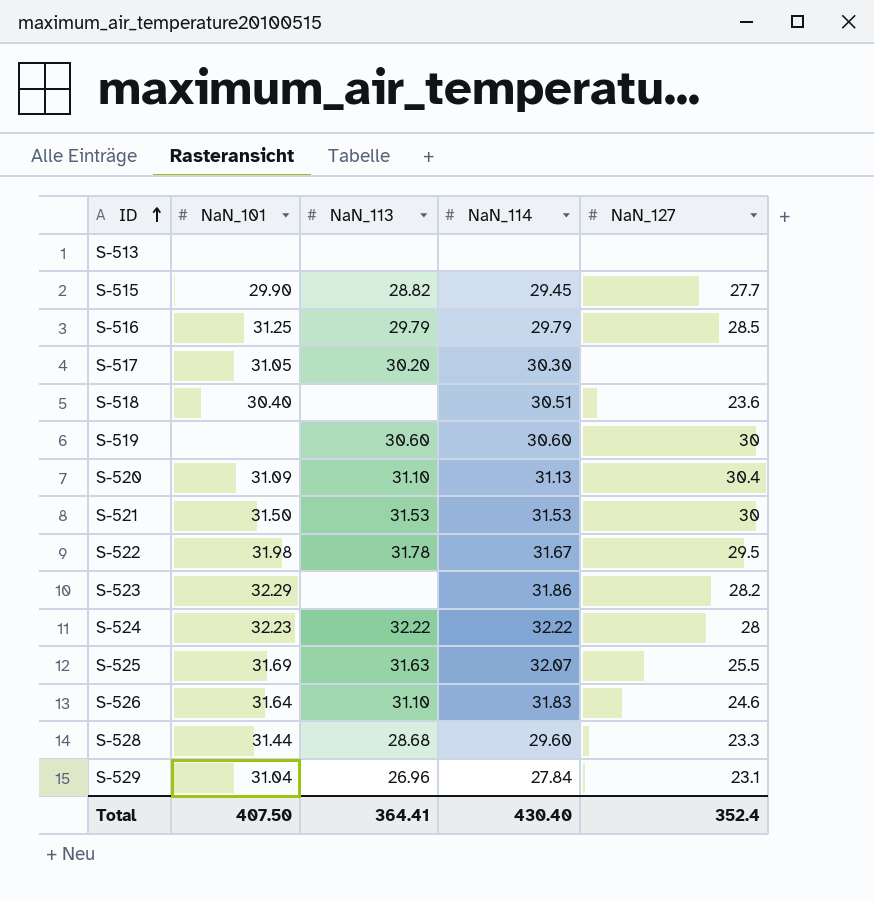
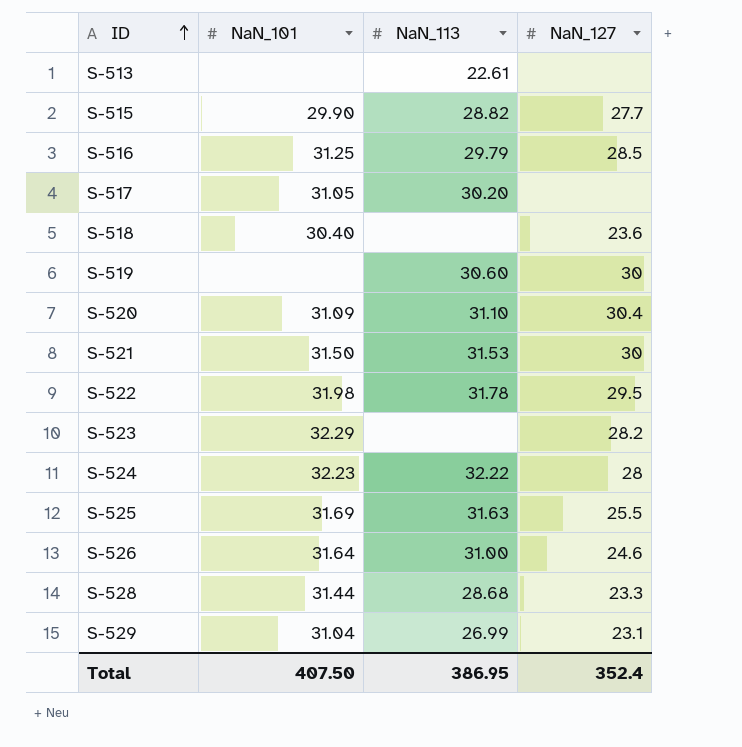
column NaN_114 | position: 4 -> none
S-513 | NaN_113: none -> 22.61
S-526 | NaN_113: 31.10 -> 31.00
S-529 | NaN_113: 26.96 -> 26.99
Total | NaN_113: 364.41 -> 386.95

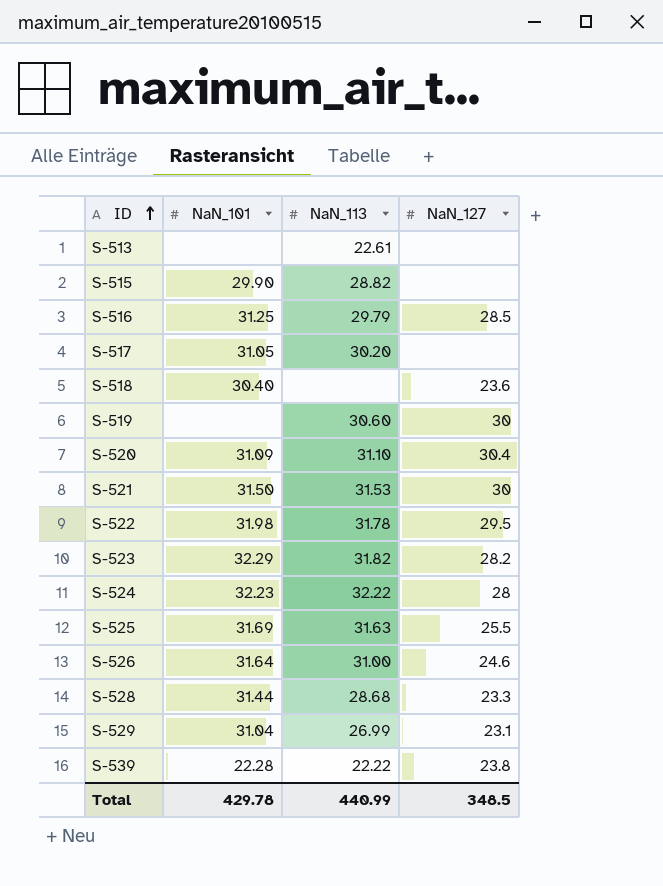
S-515 | NaN_127: 27.7 -> none
S-523 | NaN_113: none -> 31.82
row S-539: none -> 22.28 | 22.22 | 23.8
Total | NaN_101: 407.50 -> 429.78
Total | NaN_113: 386.95 -> 440.99
Total | NaN_127: 352.4 -> 348.5

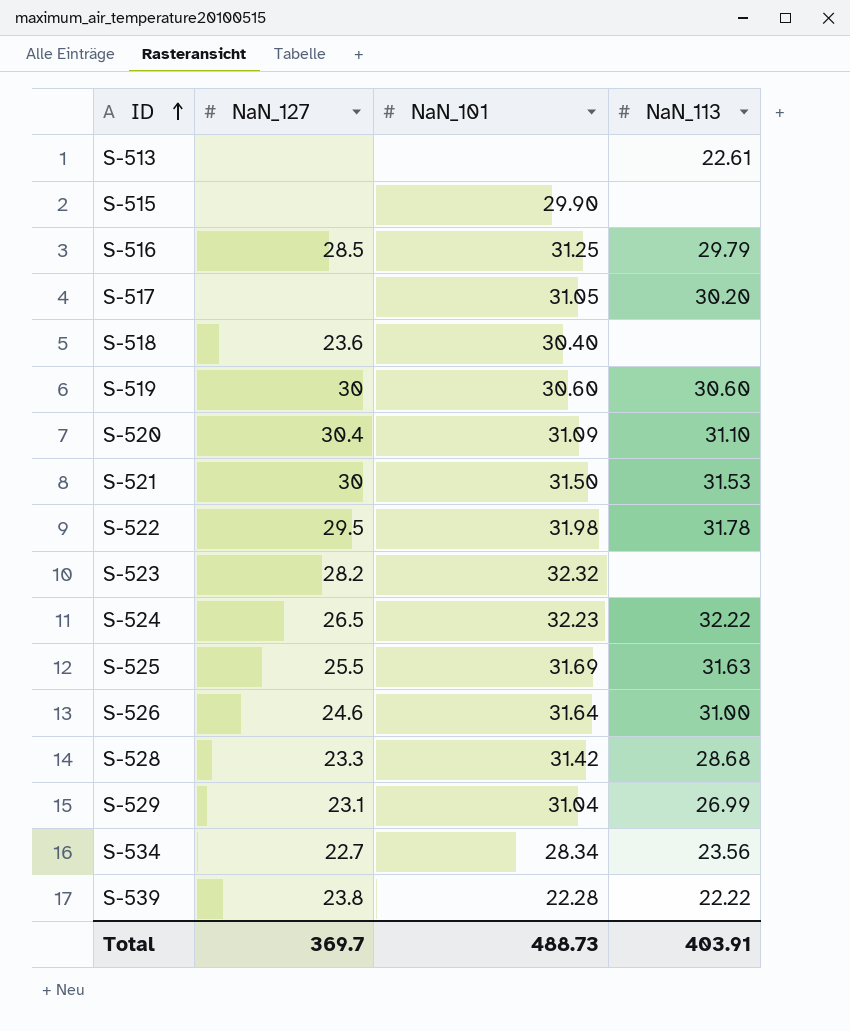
column NaN_127 | position: 4 -> 2
S-515 | NaN_113: 28.82 -> none
S-519 | NaN_101: none -> 30.60
S-523 | NaN_101: 32.29 -> 32.32
S-523 | NaN_113: 31.82 -> none
S-524 | NaN_127: 28 -> 26.5
S-528 | NaN_101: 31.44 -> 31.42
row S-534: none -> 22.7 | 28.34 | 23.56
Total | NaN_127: 348.5 -> 369.7
Total | NaN_101: 429.78 -> 488.73
Total | NaN_113: 440.99 -> 403.91

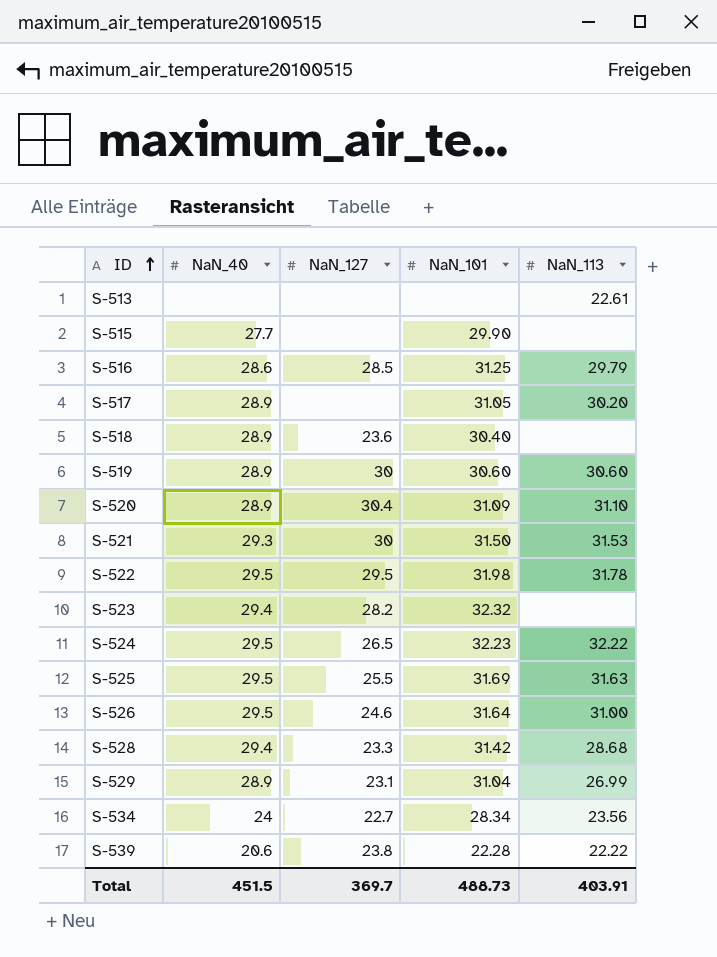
column NaN_40 | position: none -> 2

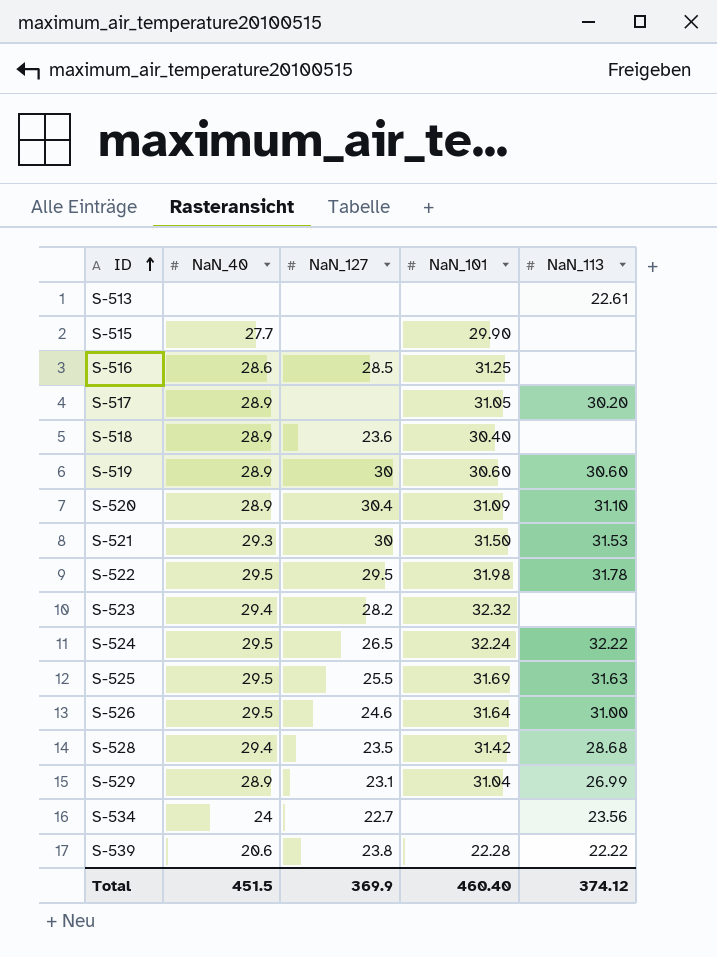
S-516 | NaN_113: 29.79 -> none
S-524 | NaN_101: 32.23 -> 32.24
S-528 | NaN_127: 23.3 -> 23.5
S-534 | NaN_101: 28.34 -> none
Total | NaN_127: 369.7 -> 369.9
Total | NaN_101: 488.73 -> 460.40
Total | NaN_113: 403.91 -> 374.12

